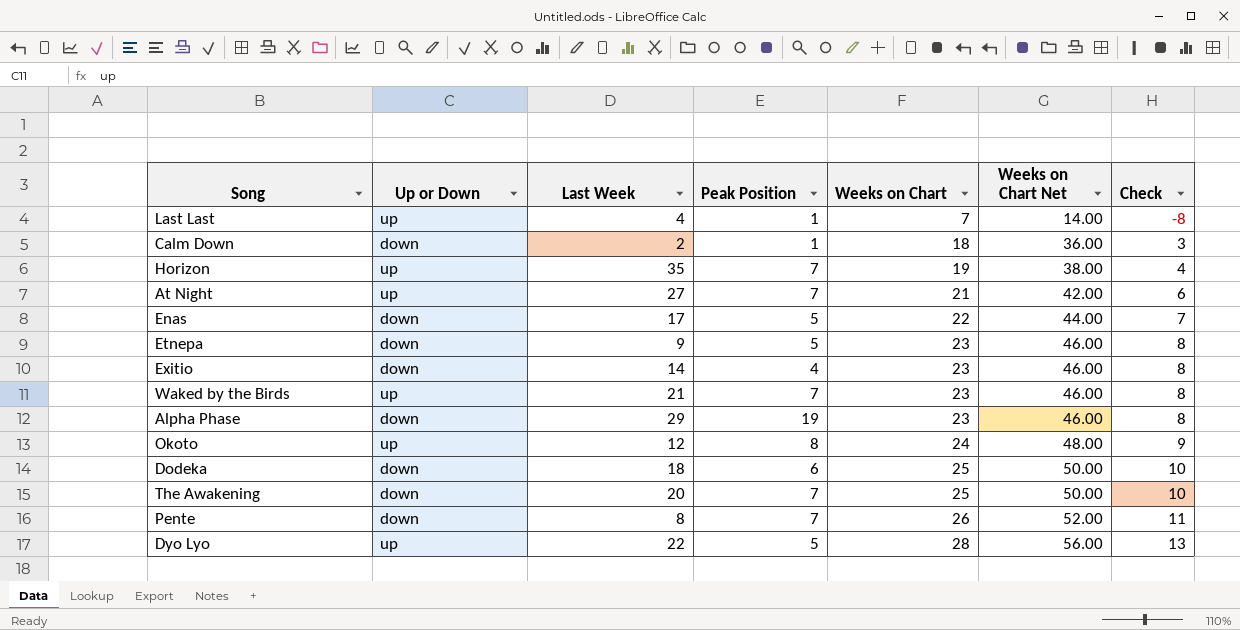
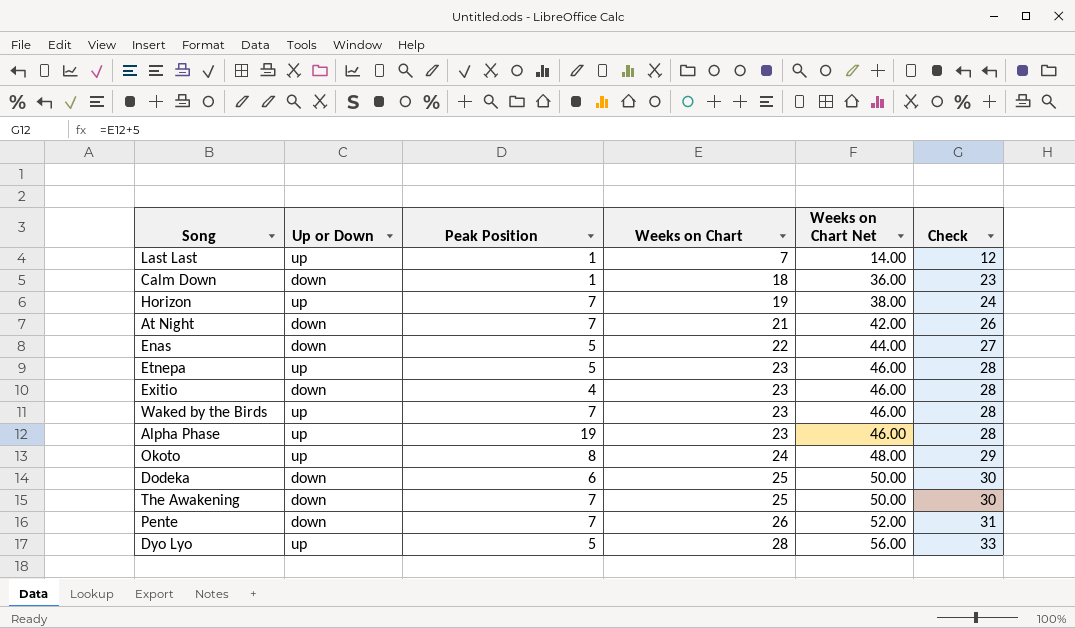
column Last Week | position: 3 -> none
column Check | formula: [Weeks on Chart] - 15 -> [Weeks on Chart] + 5
At Night | Up or Down: up -> down
Etnepa | Up or Down: down -> up
Alpha Phase | Up or Down: down -> up

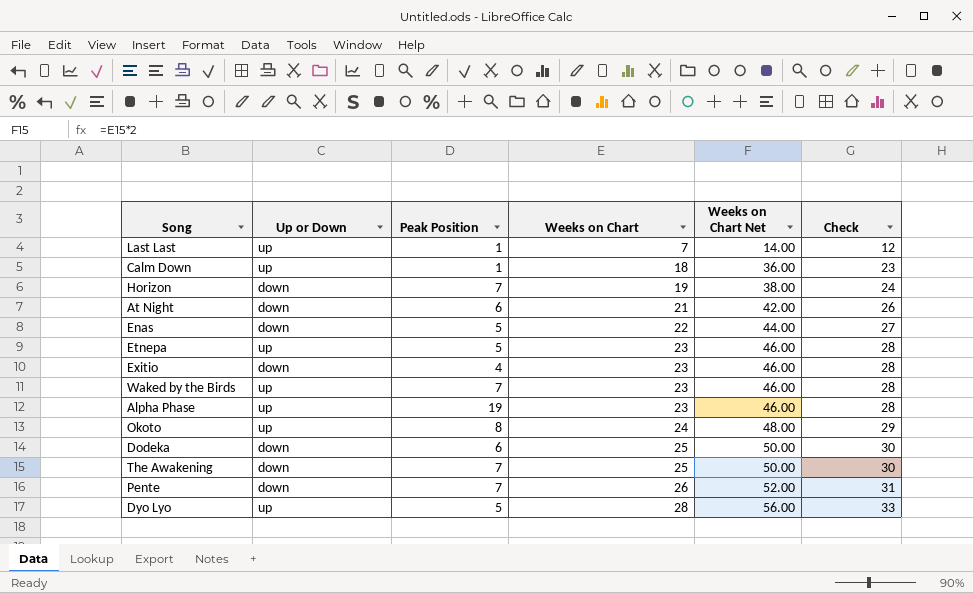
Calm Down | Up or Down: down -> up
Horizon | Up or Down: up -> down
At Night | Peak Position: 7 -> 6

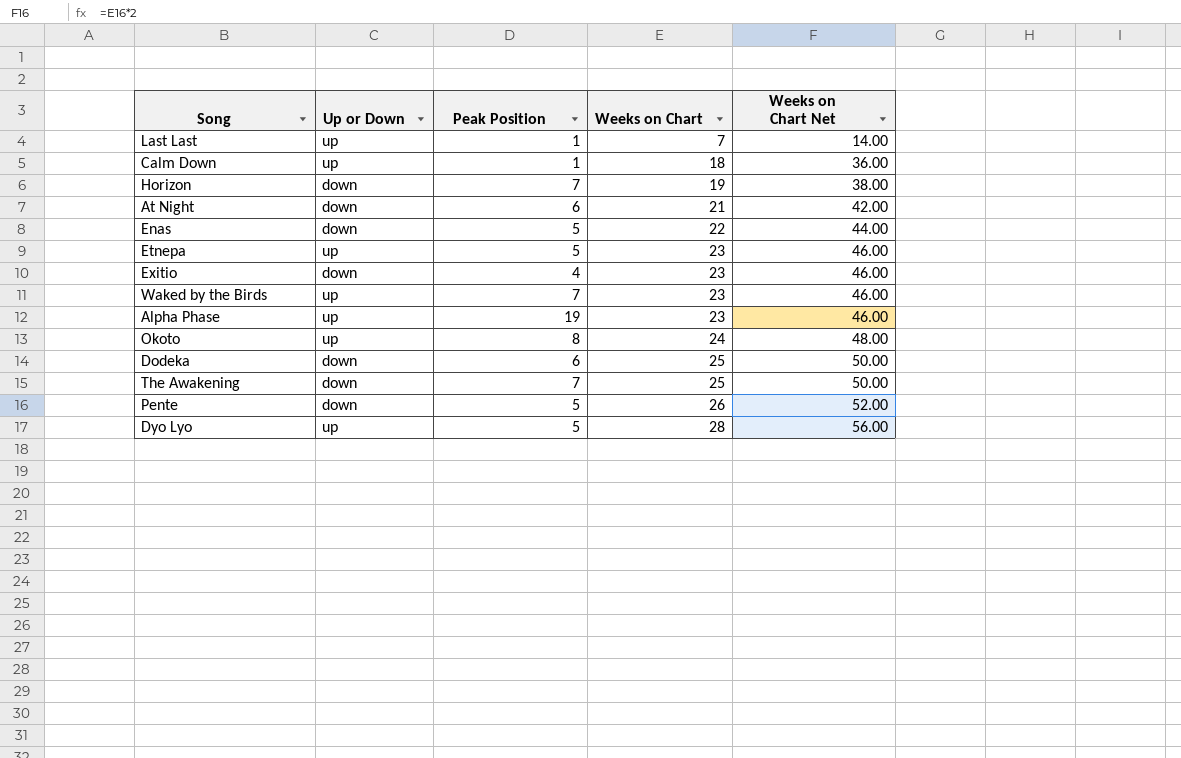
column Check | formula: [Weeks on Chart] + 5 -> none
Pente | Peak Position: 7 -> 5

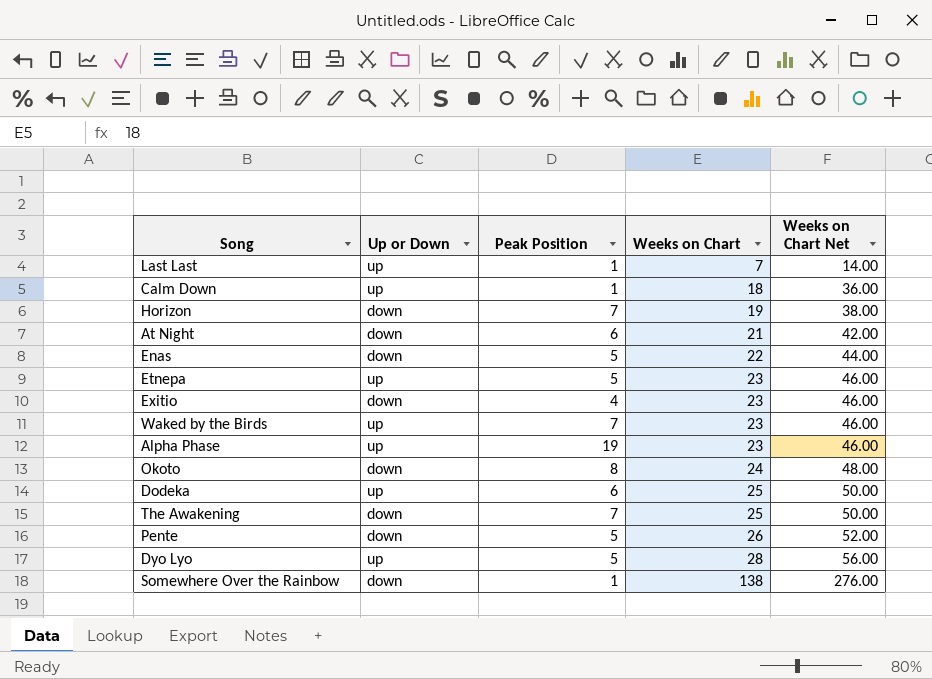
Okoto | Up or Down: up -> down
Dodeka | Up or Down: down -> up
row Somewhere Over the Rainbow: none -> down | 1 | 138 | 276.00

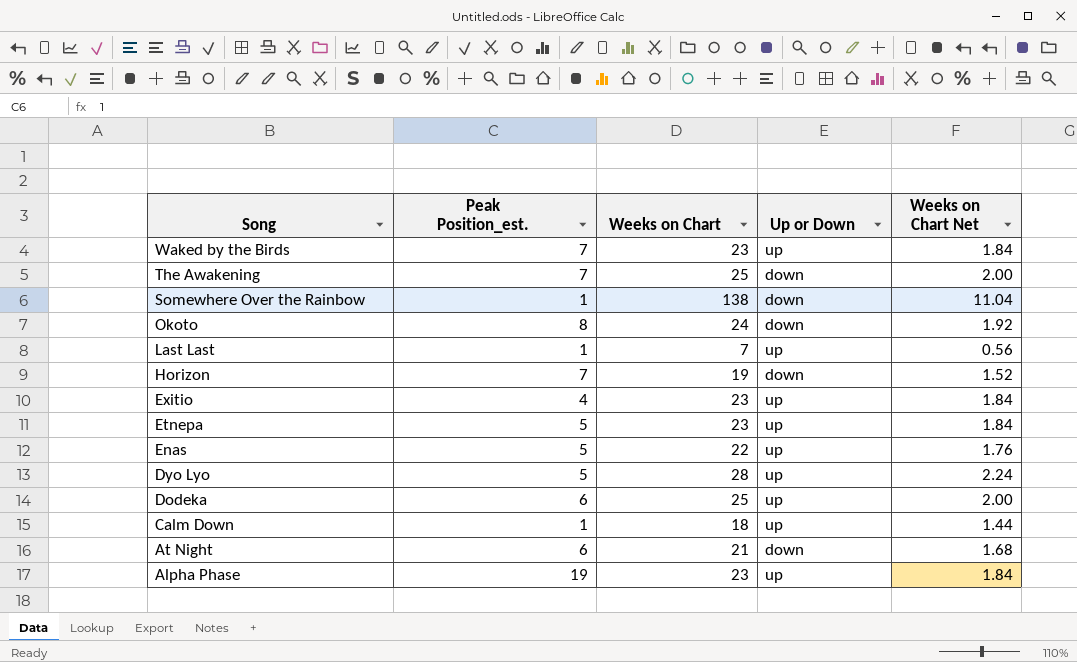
row order: Weeks on Chart ascending -> Song descending
column name: Peak Position -> Peak Position_est.
column Up or Down | position: 2 -> 4
column Weeks on Chart Net | formula: [Weeks on Chart] * 2 -> [Weeks on Chart] * 0.08
row Pente: down | 5 | 26 | 52.00 -> none
Exitio | Up or Down: down -> up
Enas | Up or Down: down -> up

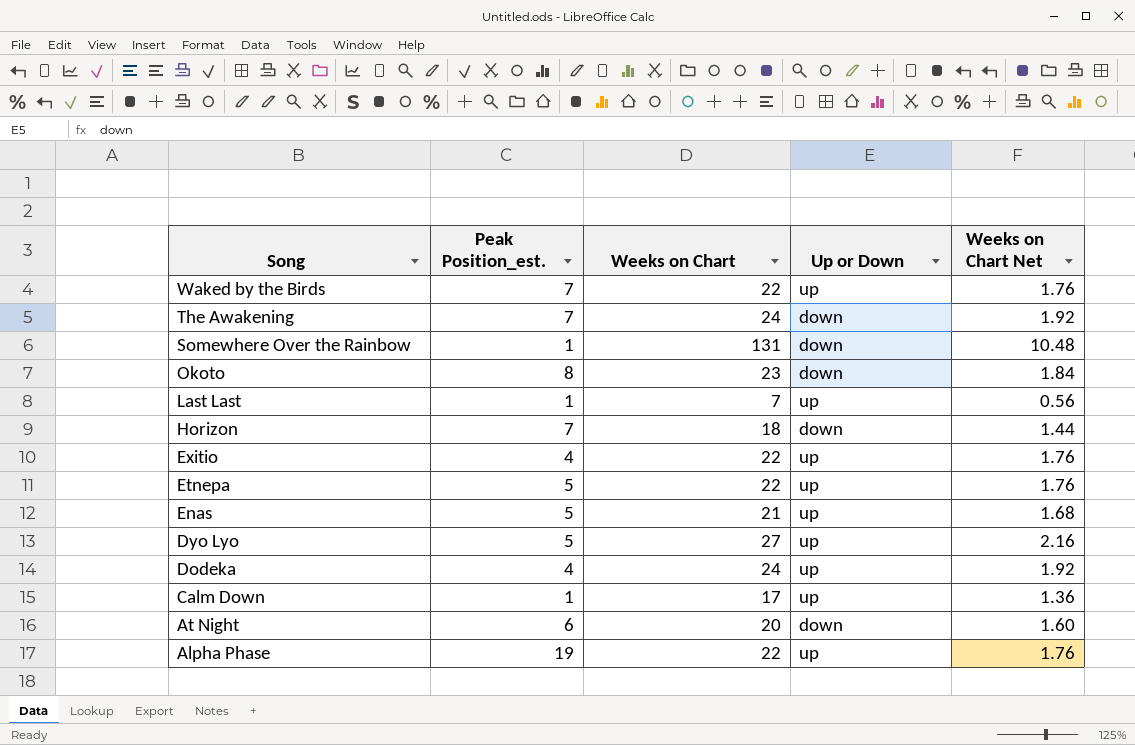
Waked by the Birds | Weeks on Chart: 23 -> 22
Waked by the Birds | Weeks on Chart Net: 1.84 -> 1.76
The Awakening | Weeks on Chart: 25 -> 24
The Awakening | Weeks on Chart Net: 2.00 -> 1.92
Somewhere Over the Rainbow | Weeks on Chart: 138 -> 131
Somewhere Over the Rainbow | Weeks on Chart Net: 11.04 -> 10.48
Okoto | Weeks on Chart: 24 -> 23
Okoto | Weeks on Chart Net: 1.92 -> 1.84
Horizon | Weeks on Chart: 19 -> 18
Horizon | Weeks on Chart Net: 1.52 -> 1.44
Exitio | Weeks on Chart: 23 -> 22
Exitio | Weeks on Chart Net: 1.84 -> 1.76
Etnepa | Weeks on Chart: 23 -> 22
Etnepa | Weeks on Chart Net: 1.84 -> 1.76
Enas | Weeks on Chart: 22 -> 21
Enas | Weeks on Chart Net: 1.76 -> 1.68
Dyo Lyo | Weeks on Chart: 28 -> 27
Dyo Lyo | Weeks on Chart Net: 2.24 -> 2.16
Dodeka | Peak Position_est.: 6 -> 4
Dodeka | Weeks on Chart: 25 -> 24
Dodeka | Weeks on Chart Net: 2.00 -> 1.92
Calm Down | Weeks on Chart: 18 -> 17
Calm Down | Weeks on Chart Net: 1.44 -> 1.36
At Night | Weeks on Chart: 21 -> 20
At Night | Weeks on Chart Net: 1.68 -> 1.60
Alpha Phase | Weeks on Chart: 23 -> 22
Alpha Phase | Weeks on Chart Net: 1.84 -> 1.76

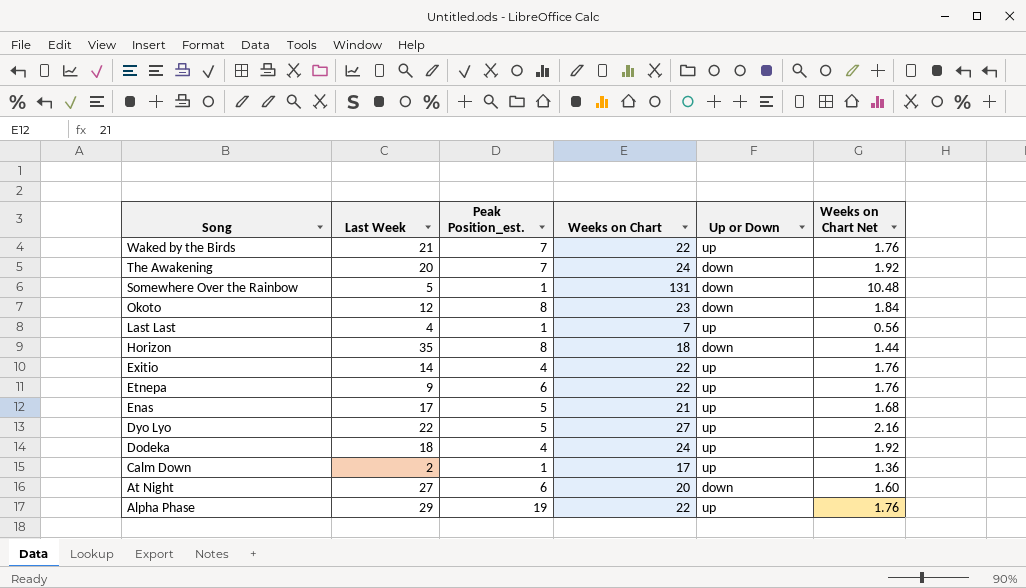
column Last Week | position: none -> 2
Horizon | Peak Position_est.: 7 -> 8
Etnepa | Peak Position_est.: 5 -> 6

